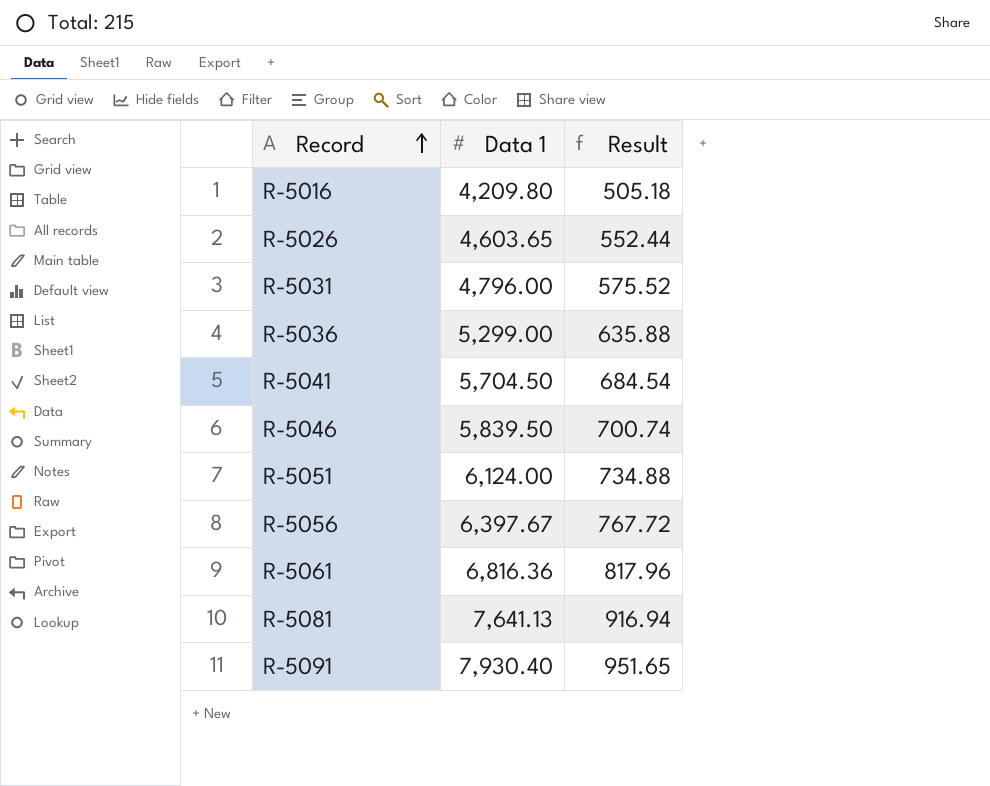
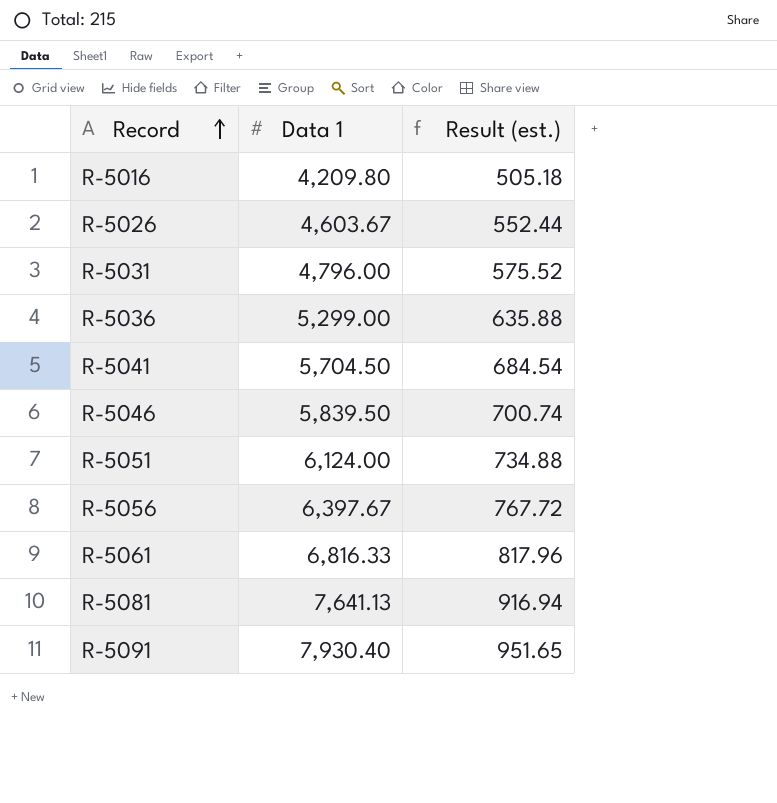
column name: Result -> Result (est.)
R-5026 | Data 1: 4,603.65 -> 4,603.67
R-5061 | Data 1: 6,816.36 -> 6,816.33

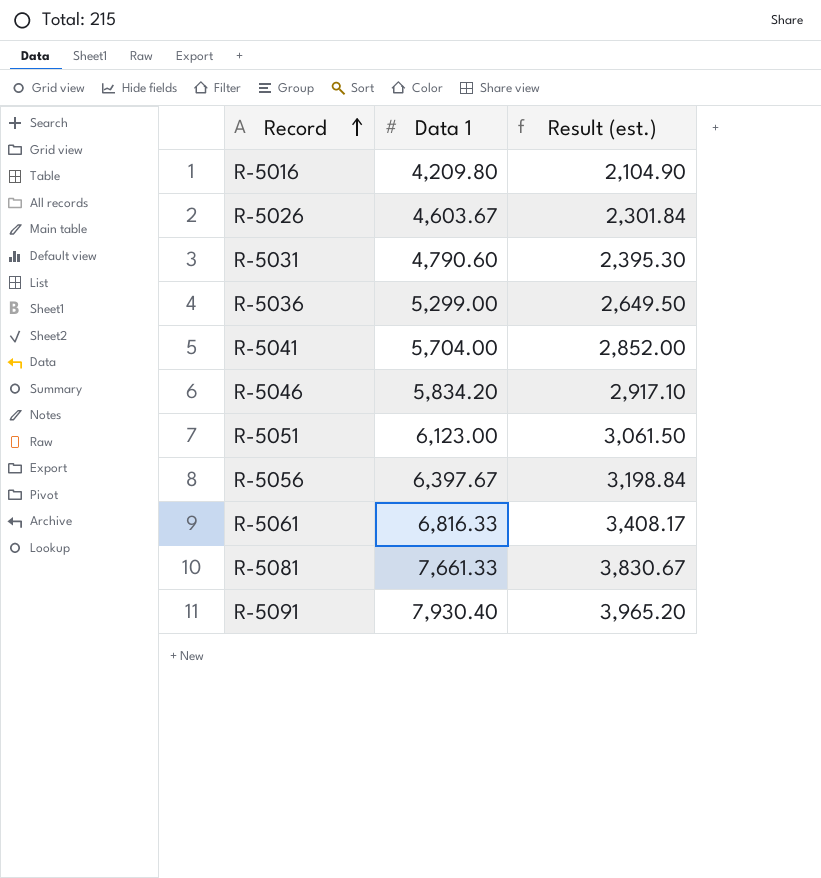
column Result (est.) | formula: [Data 1] * 0.12 -> [Data 1] * 0.5
R-5031 | Data 1: 4,796.00 -> 4,790.60
R-5041 | Data 1: 5,704.50 -> 5,704.00
R-5046 | Data 1: 5,839.50 -> 5,834.20
R-5051 | Data 1: 6,124.00 -> 6,123.00
R-5081 | Data 1: 7,641.13 -> 7,661.33

